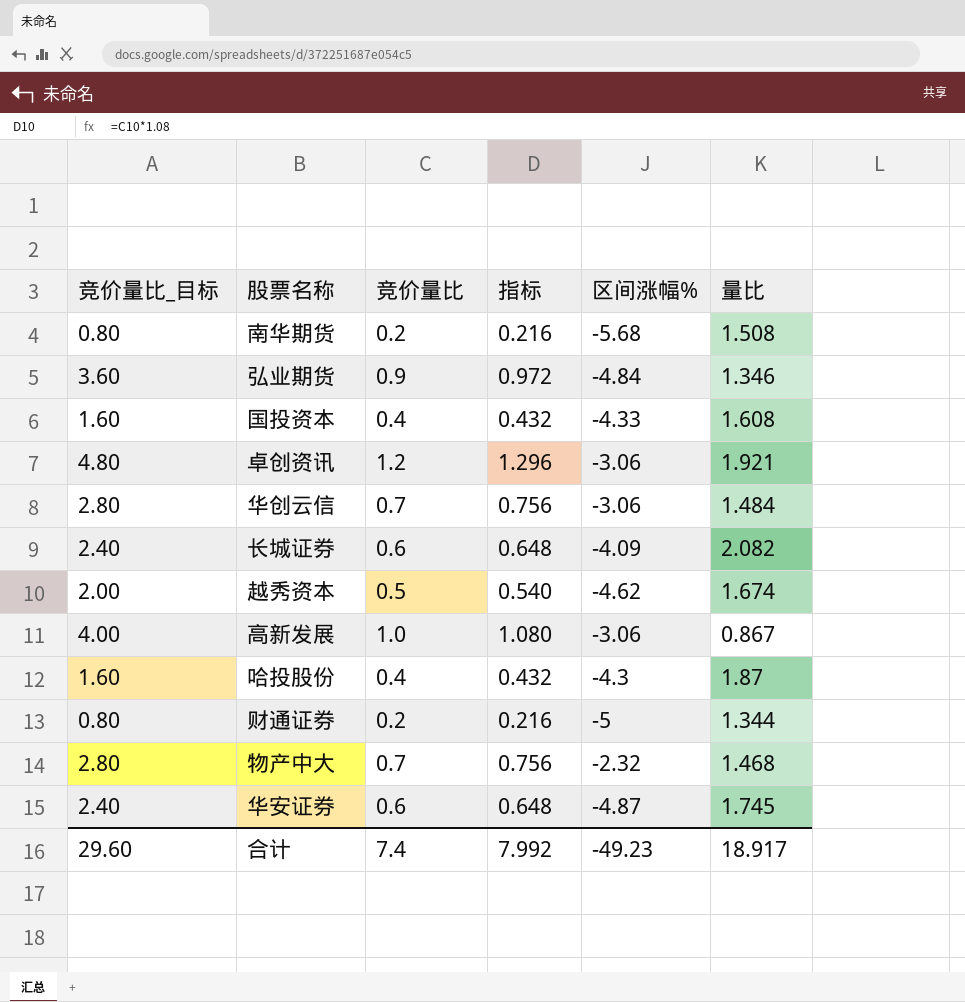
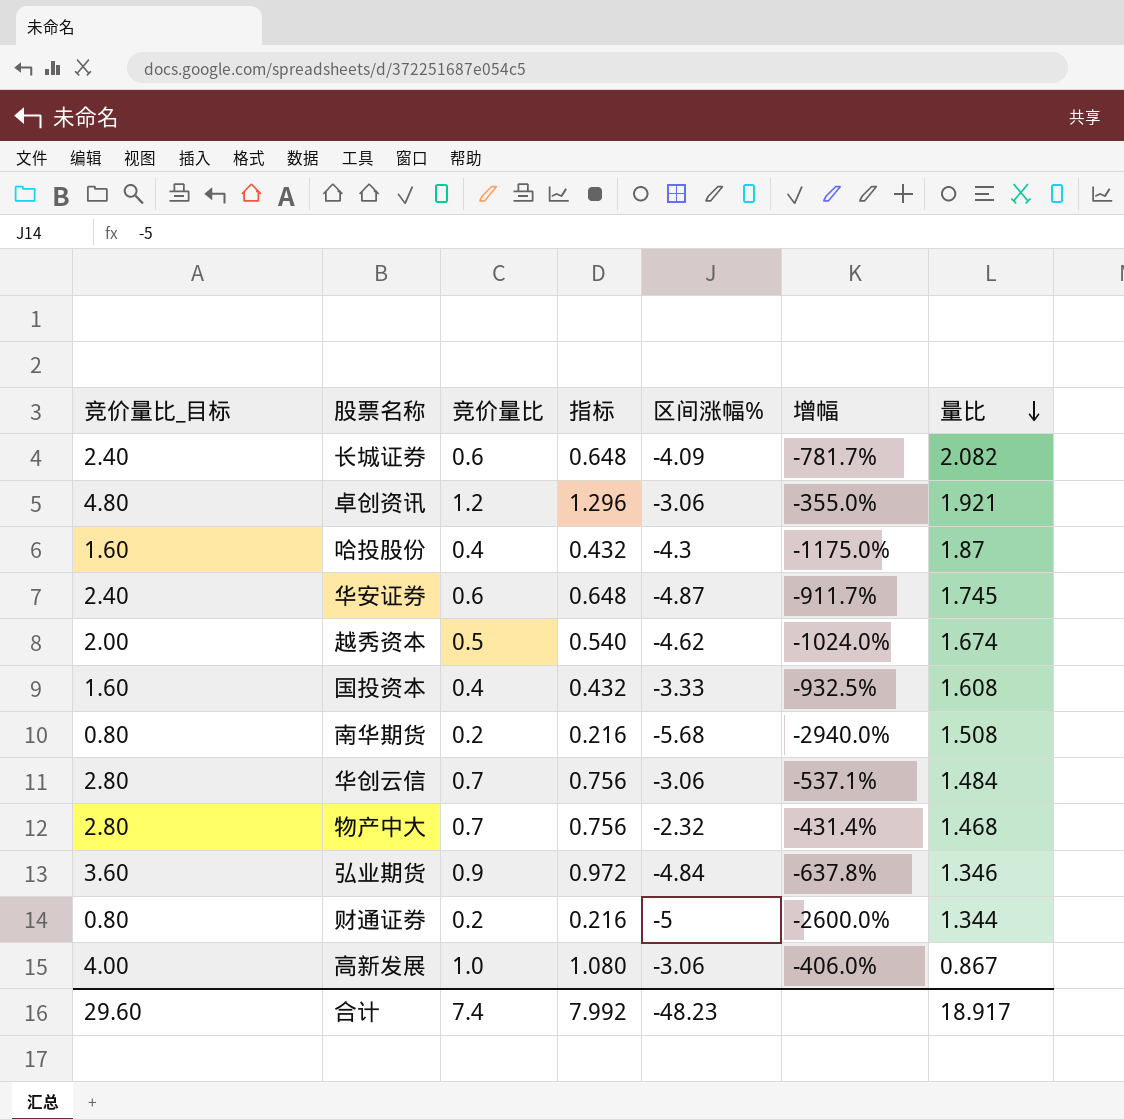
row order: none -> 量比 descending
column 增幅 | formula: none -> ([区间涨幅%] - [竞价量比]) / [竞价量比]
国投资本 | 区间涨幅%: -4.33 -> -3.33
合计 | 区间涨幅%: -49.23 -> -48.23

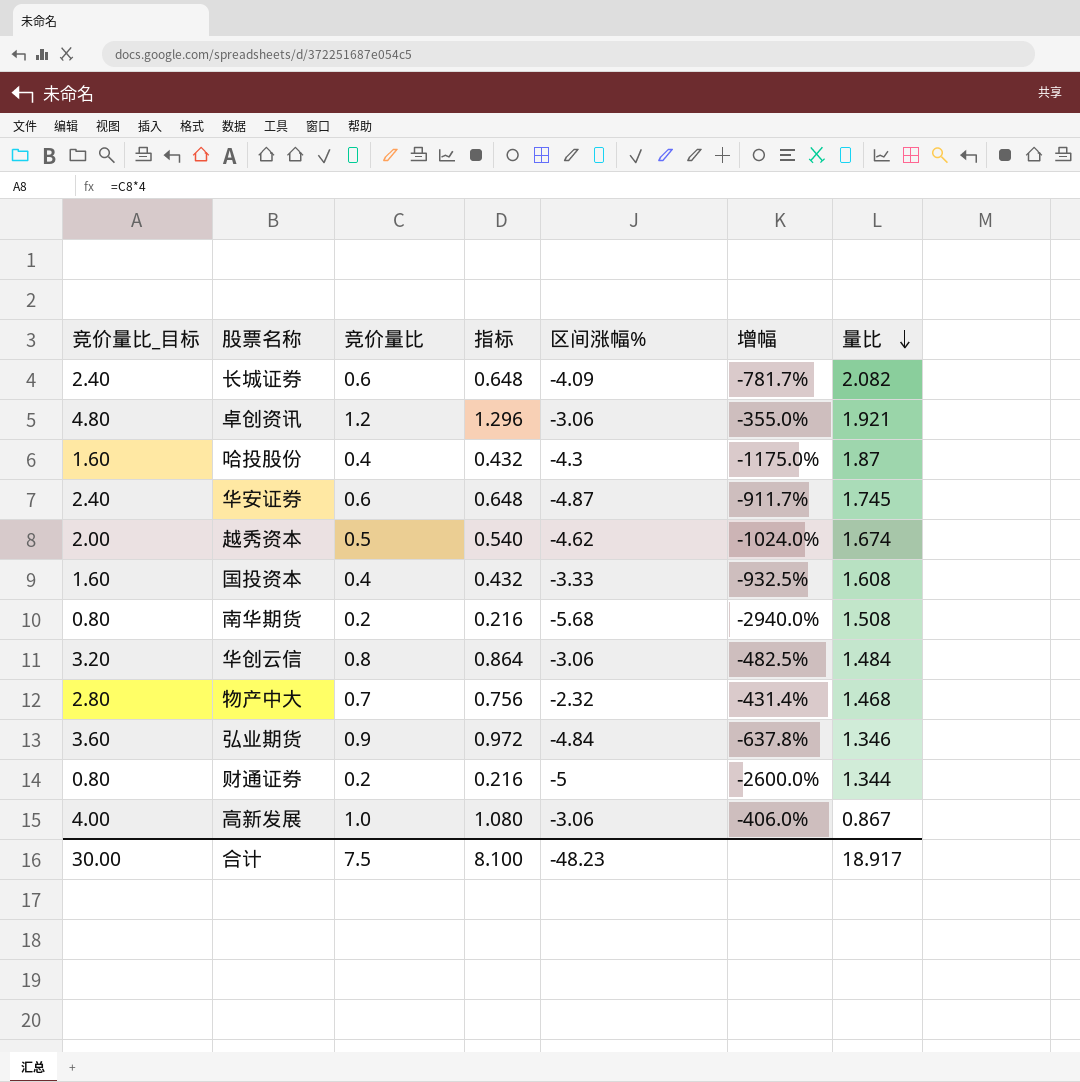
华创云信 | 竞价量比_目标: 2.80 -> 3.20
华创云信 | 竞价量比: 0.7 -> 0.8
华创云信 | 指标: 0.756 -> 0.864
华创云信 | 增幅: -537.1% -> -482.5%
合计 | 竞价量比_目标: 29.60 -> 30.00
合计 | 竞价量比: 7.4 -> 7.5
合计 | 指标: 7.992 -> 8.100

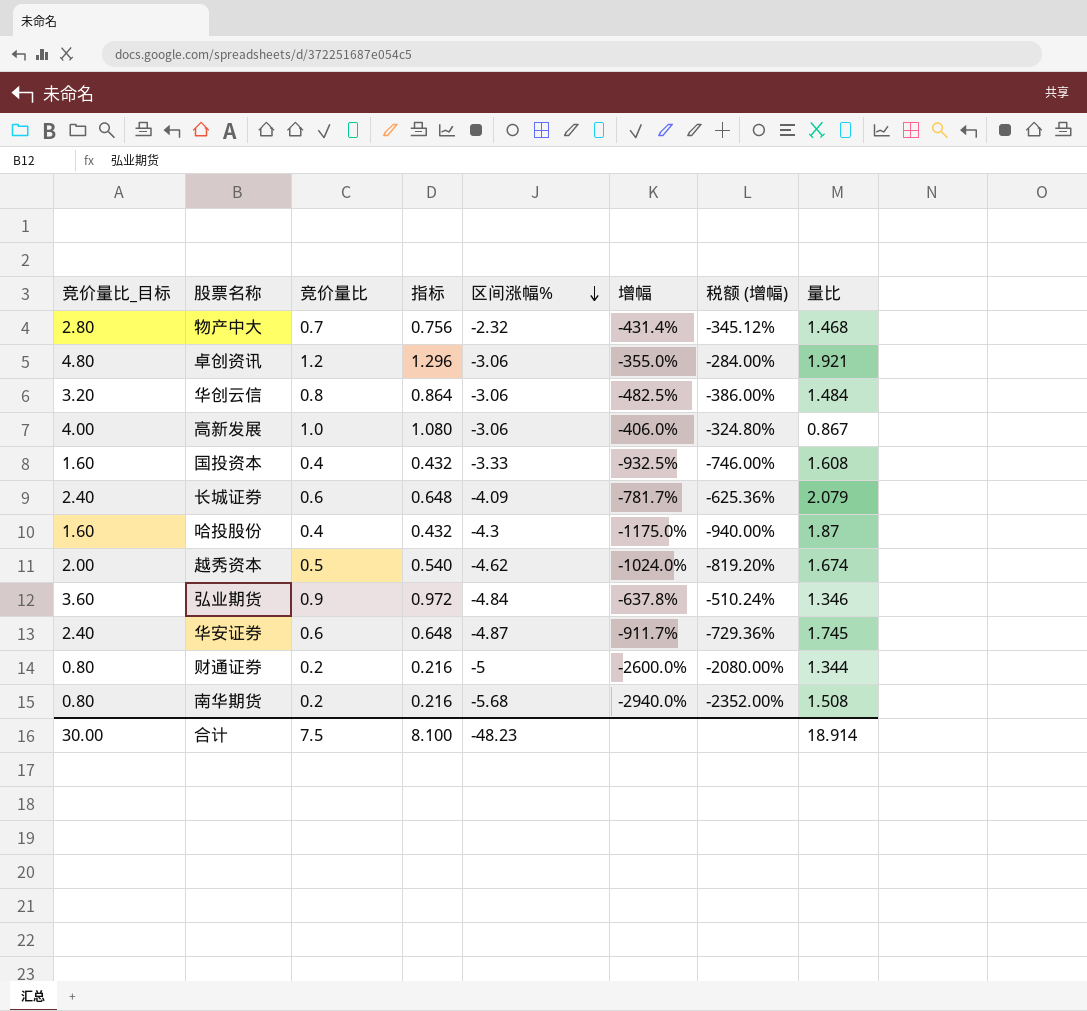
row order: 量比 descending -> 区间涨幅% descending
column 税额 (增幅) | formula: none -> [增幅] * 0.8
长城证券 | 量比: 2.082 -> 2.079
合计 | 量比: 18.917 -> 18.914

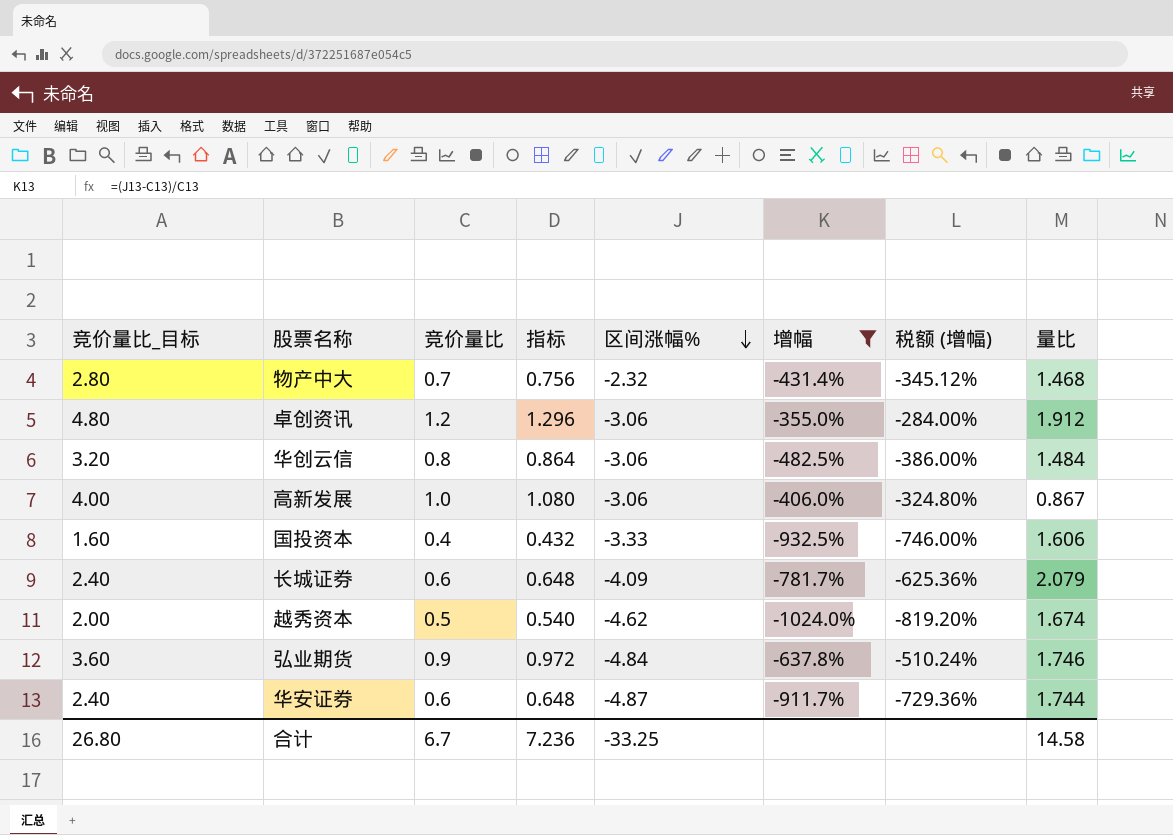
filter: none -> 增幅 >= -1024.0%
卓创资讯 | 量比: 1.921 -> 1.912
国投资本 | 量比: 1.608 -> 1.606
弘业期货 | 量比: 1.346 -> 1.746
华安证券 | 量比: 1.745 -> 1.744
合计 | 竞价量比_目标: 30.00 -> 26.80
合计 | 竞价量比: 7.5 -> 6.7
合计 | 指标: 8.100 -> 7.236
合计 | 区间涨幅%: -48.23 -> -33.25
合计 | 量比: 18.914 -> 14.58

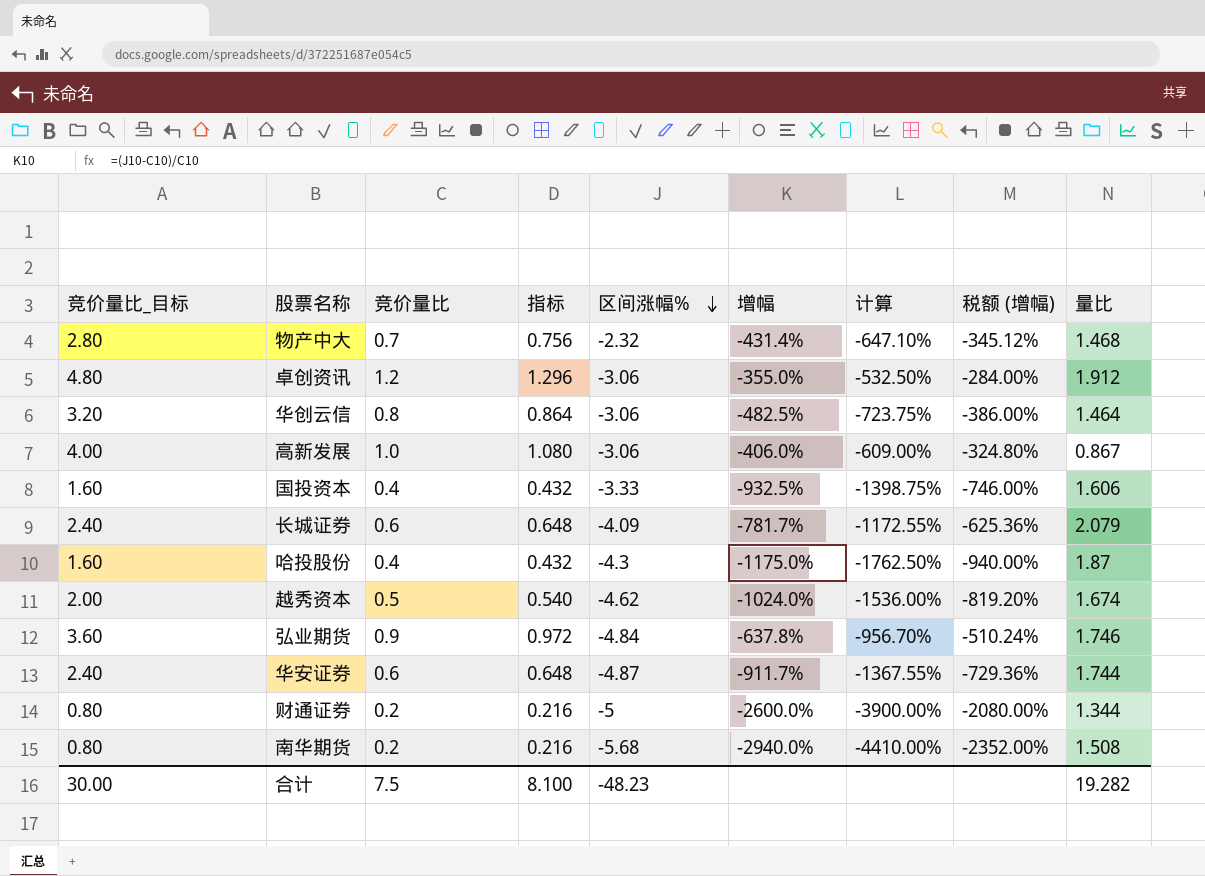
filter: 增幅 >= -1024.0% -> none
column 计算 | formula: none -> [增幅] * 1.5
华创云信 | 量比: 1.484 -> 1.464
合计 | 竞价量比_目标: 26.80 -> 30.00
合计 | 竞价量比: 6.7 -> 7.5
合计 | 指标: 7.236 -> 8.100
合计 | 区间涨幅%: -33.25 -> -48.23
合计 | 量比: 14.58 -> 19.282

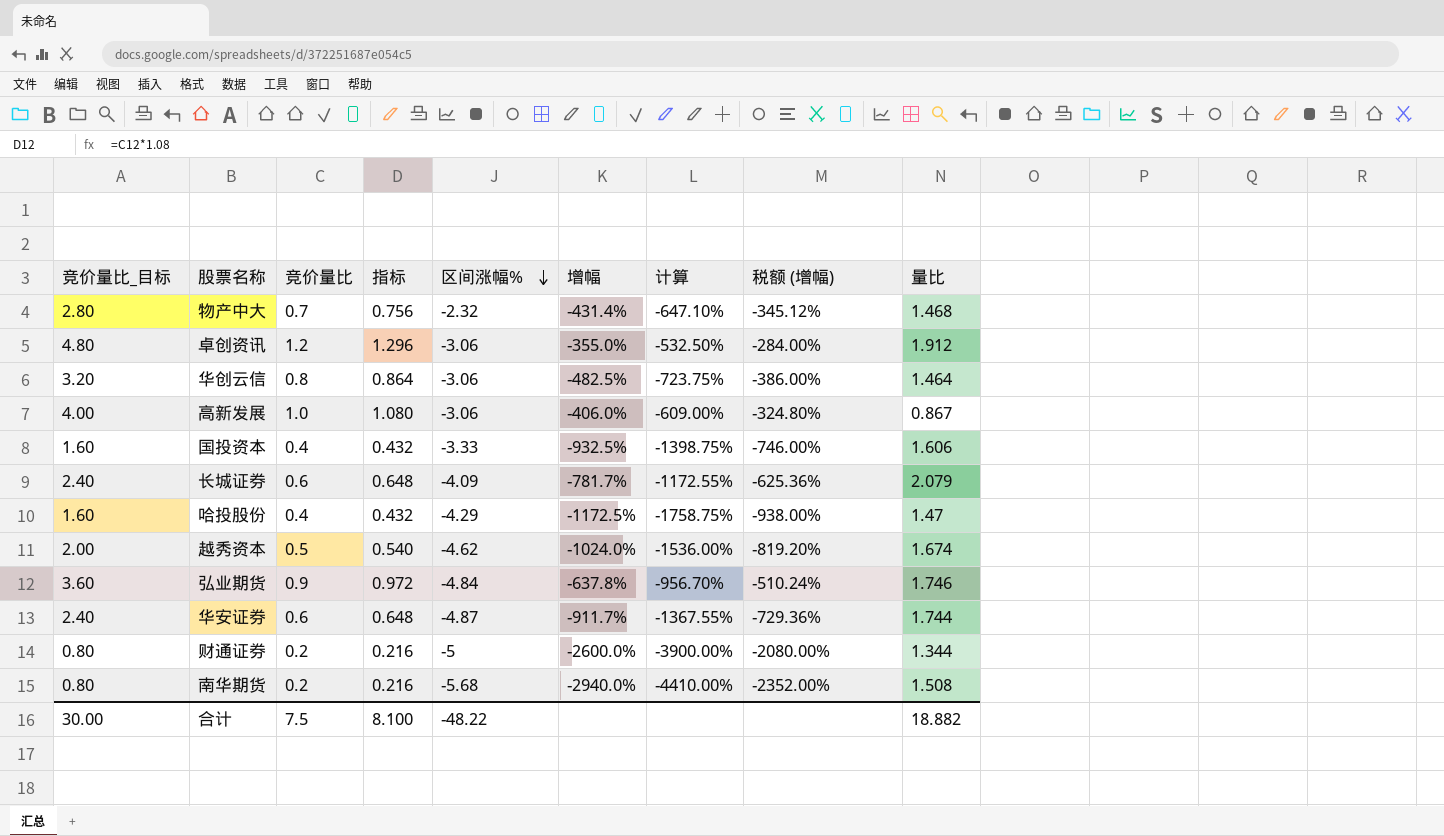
哈投股份 | 区间涨幅%: -4.3 -> -4.29
哈投股份 | 增幅: -1175.0% -> -1172.5%
哈投股份 | 计算: -1762.50% -> -1758.75%
哈投股份 | 税额 (增幅): -940.00% -> -938.00%
哈投股份 | 量比: 1.87 -> 1.47
合计 | 区间涨幅%: -48.23 -> -48.22
合计 | 量比: 19.282 -> 18.882

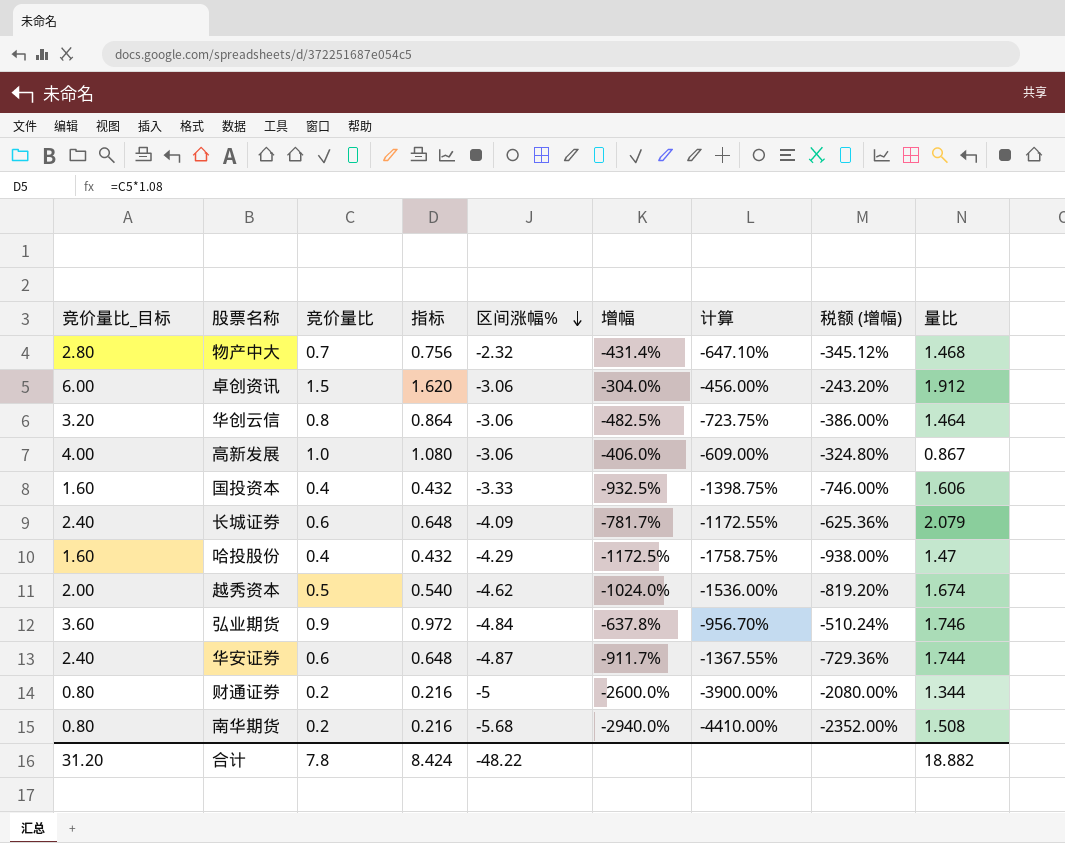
卓创资讯 | 竞价量比_目标: 4.80 -> 6.00
卓创资讯 | 竞价量比: 1.2 -> 1.5
卓创资讯 | 指标: 1.296 -> 1.620
卓创资讯 | 增幅: -355.0% -> -304.0%
卓创资讯 | 计算: -532.50% -> -456.00%
卓创资讯 | 税额 (增幅): -284.00% -> -243.20%
合计 | 竞价量比_目标: 30.00 -> 31.20
合计 | 竞价量比: 7.5 -> 7.8
合计 | 指标: 8.100 -> 8.424

